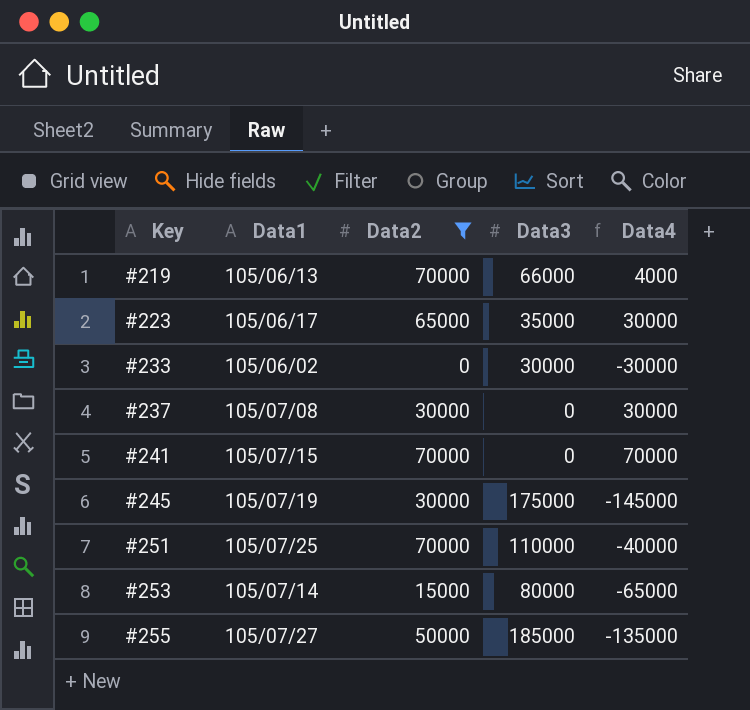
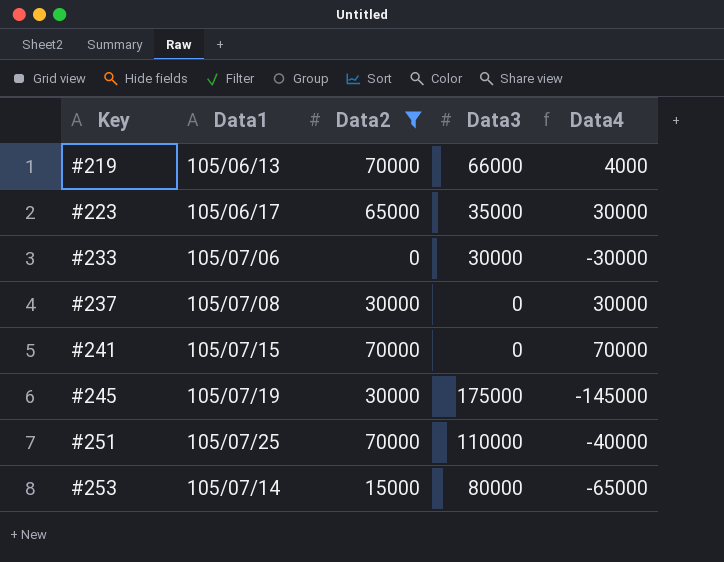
row #255: 105/07/27 | 50000 | 185000 | -135000 -> none
#233 | Data1: 105/06/02 -> 105/07/06

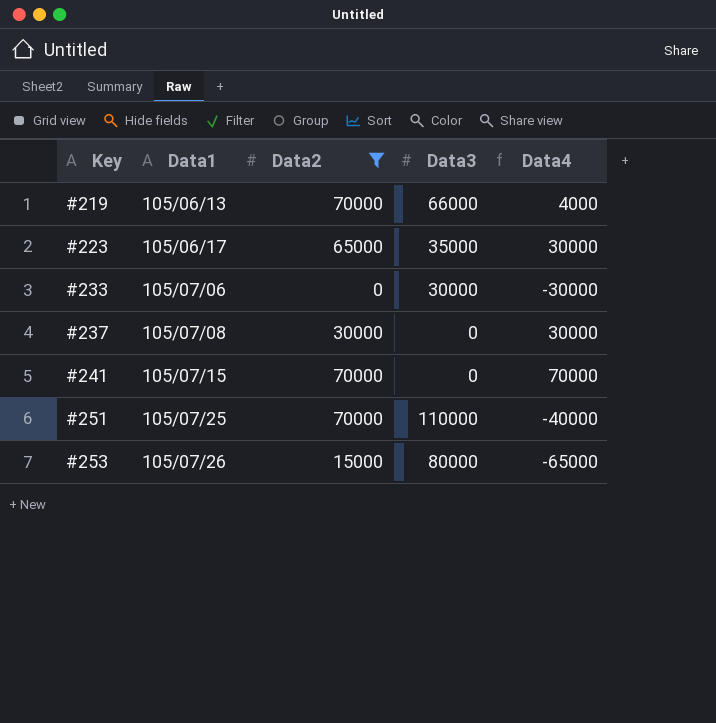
row #245: 105/07/19 | 30000 | 175000 | -145000 -> none
#253 | Data1: 105/07/14 -> 105/07/26

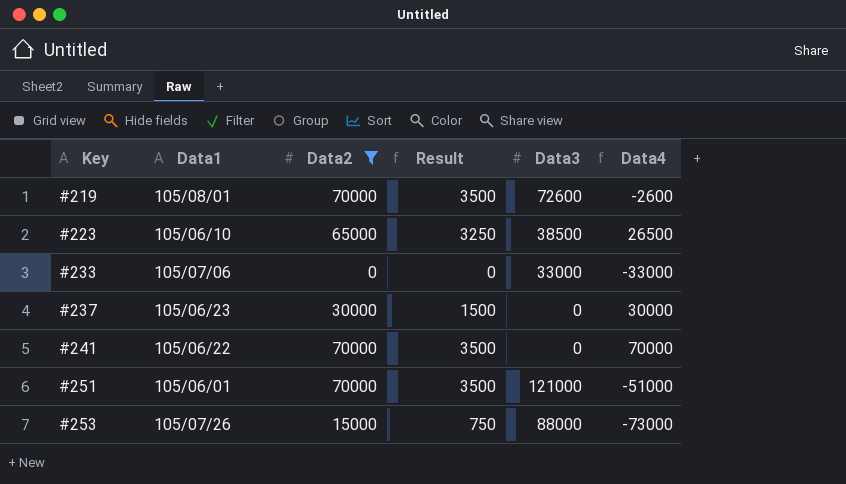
column Result | formula: none -> [Data2] * 0.05
#219 | Data1: 105/06/13 -> 105/08/01
#219 | Data3: 66000 -> 72600
#219 | Data4: 4000 -> -2600
#223 | Data1: 105/06/17 -> 105/06/10
#223 | Data3: 35000 -> 38500
#223 | Data4: 30000 -> 26500
#233 | Data3: 30000 -> 33000
#233 | Data4: -30000 -> -33000
#237 | Data1: 105/07/08 -> 105/06/23
#241 | Data1: 105/07/15 -> 105/06/22
#251 | Data1: 105/07/25 -> 105/06/01
#251 | Data3: 110000 -> 121000
#251 | Data4: -40000 -> -51000
#253 | Data3: 80000 -> 88000
#253 | Data4: -65000 -> -73000

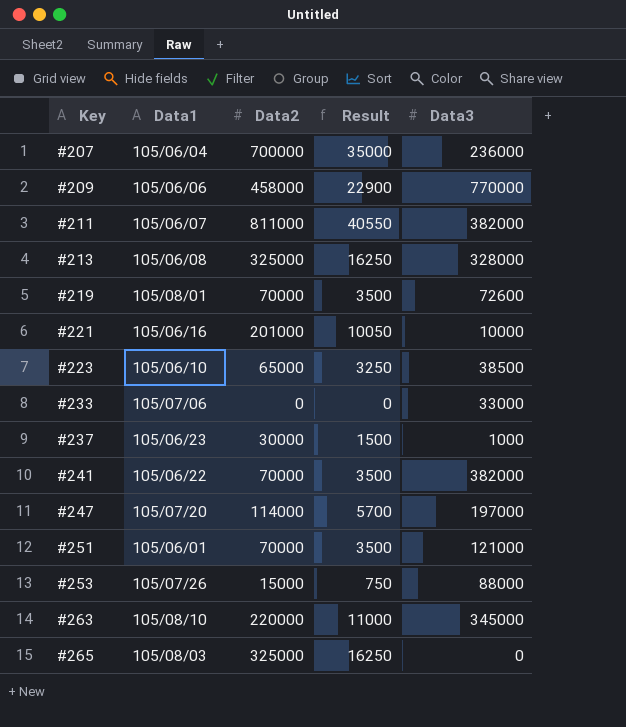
filter: Data2 <= 70000 -> none
column Data4 | formula: [Data2] - [Data3] -> none
#237 | Data3: 0 -> 1000
#241 | Data3: 0 -> 382000

